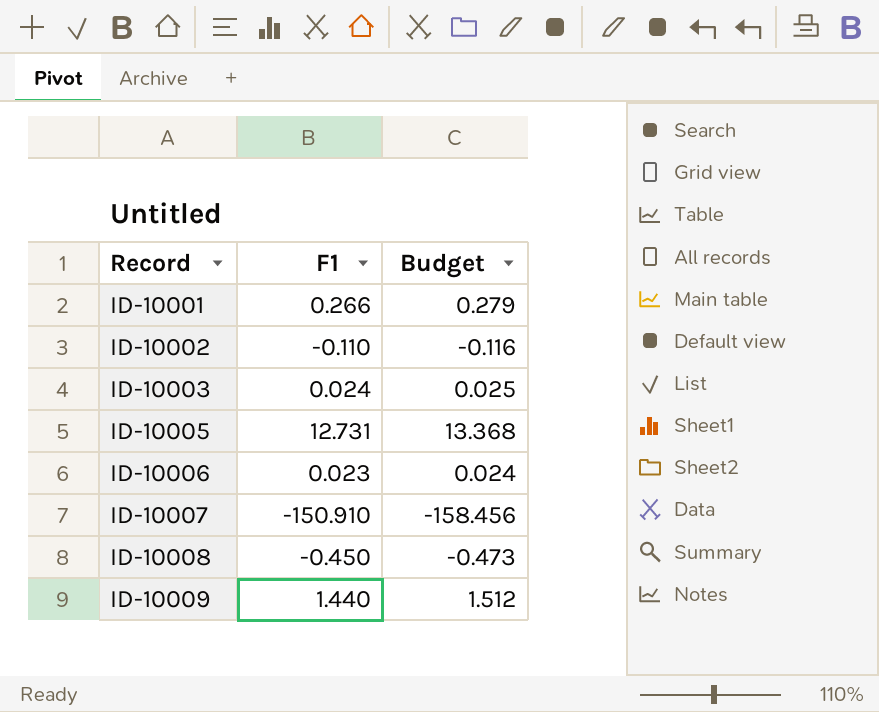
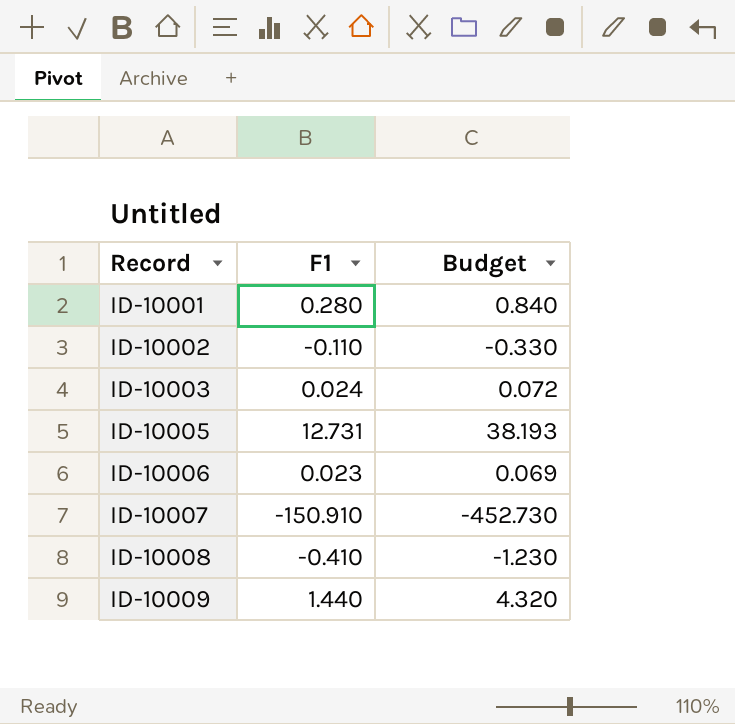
column Budget | formula: [F1] * 1.05 -> [F1] * 3
ID-10001 | F1: 0.266 -> 0.280
ID-10008 | F1: -0.450 -> -0.410

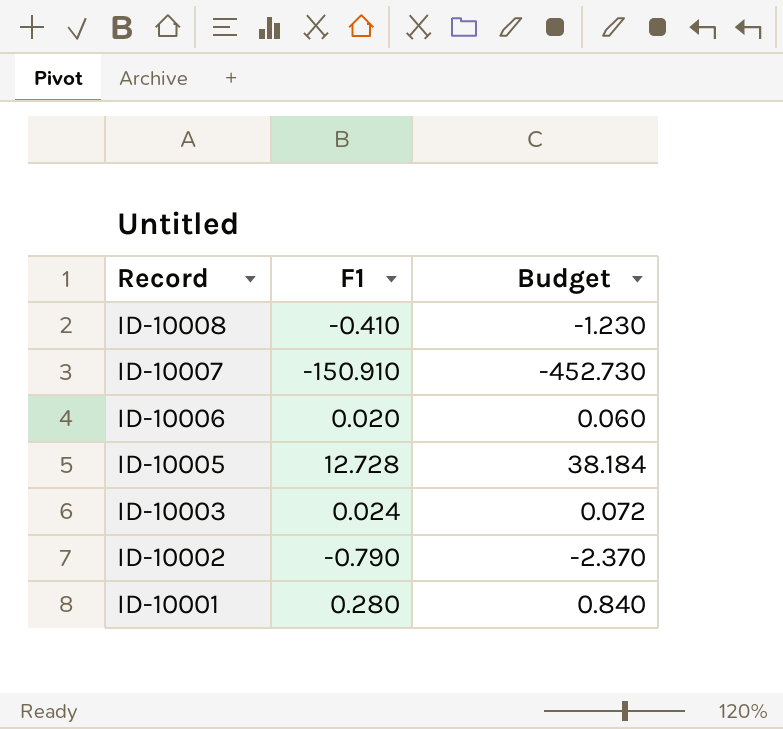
row order: Record ascending -> Record descending
row ID-10009: 1.440 | 4.320 -> none
ID-10006 | F1: 0.023 -> 0.020
ID-10006 | Budget: 0.069 -> 0.060
ID-10005 | F1: 12.731 -> 12.728
ID-10005 | Budget: 38.193 -> 38.184
ID-10002 | F1: -0.110 -> -0.790
ID-10002 | Budget: -0.330 -> -2.370

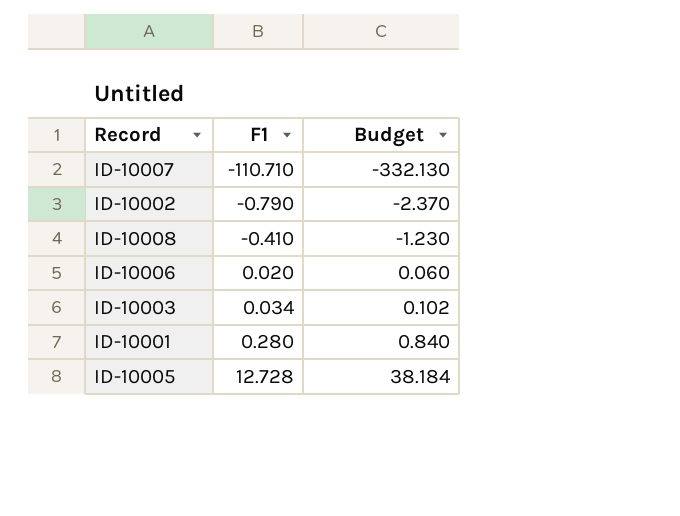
row order: Record descending -> F1 ascending
ID-10007 | F1: -150.910 -> -110.710
ID-10007 | Budget: -452.730 -> -332.130
ID-10003 | F1: 0.024 -> 0.034
ID-10003 | Budget: 0.072 -> 0.102

